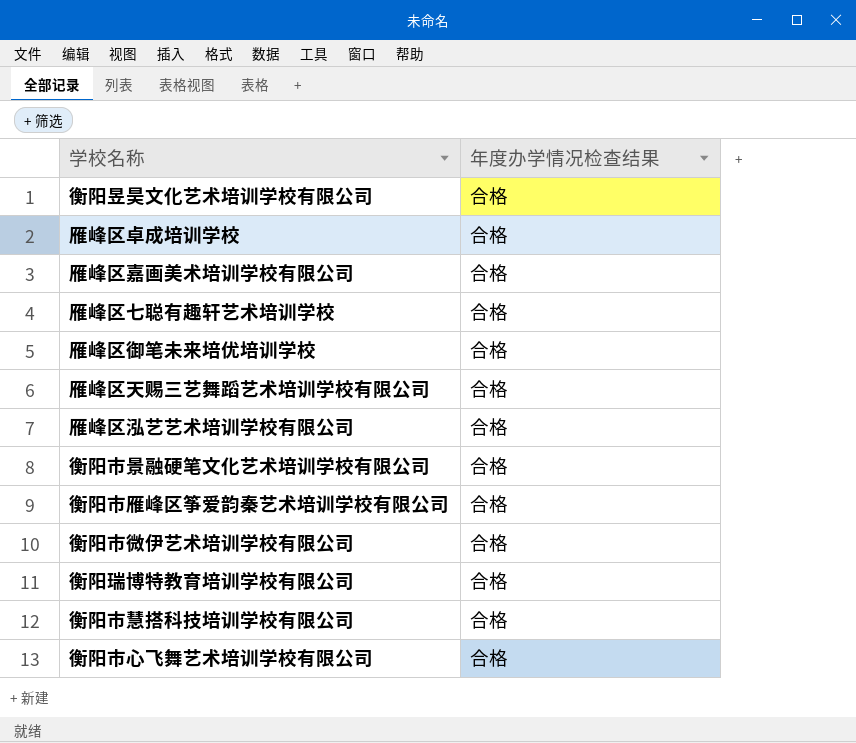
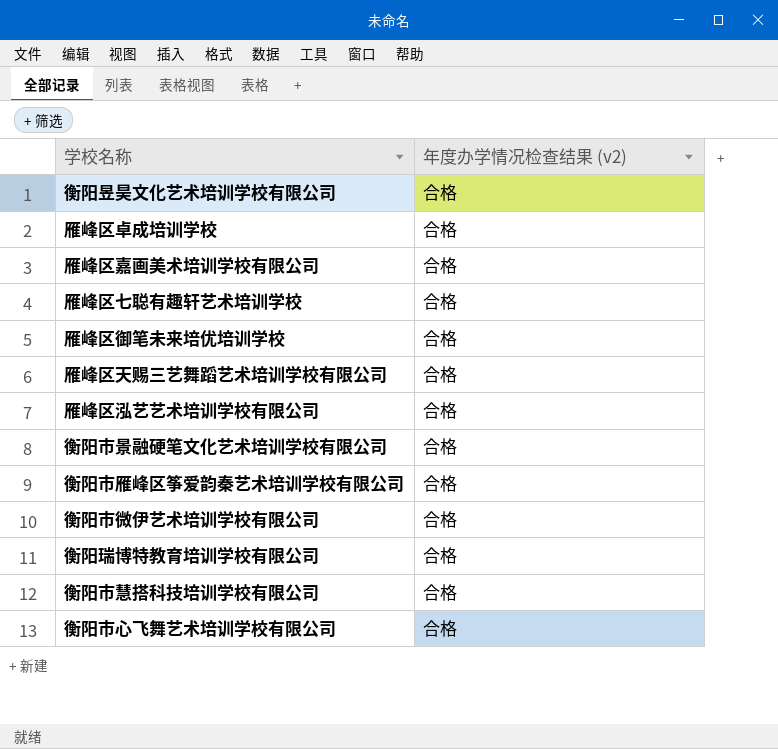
column name: 年度办学情况检查结果 -> 年度办学情况检查结果 (v2)

